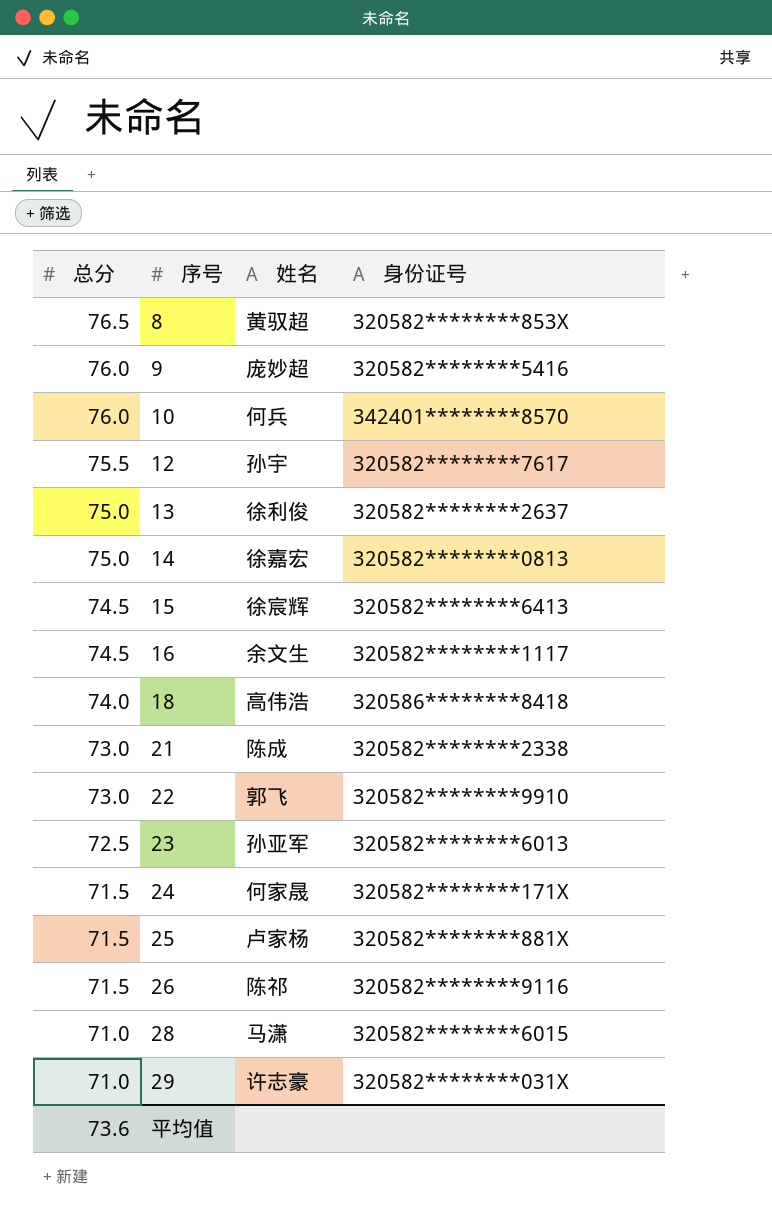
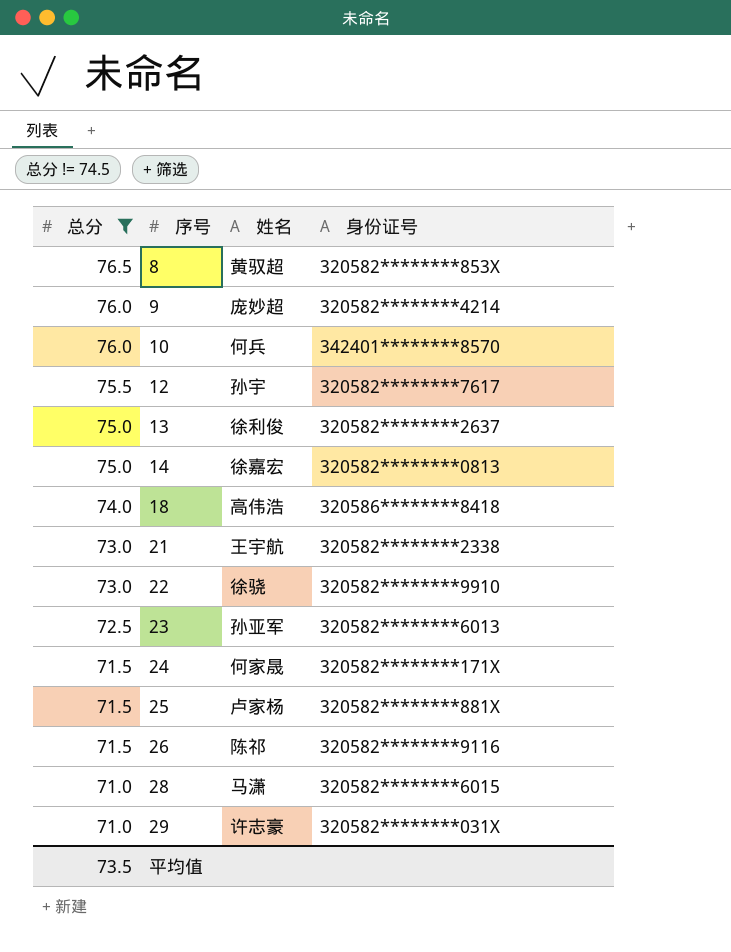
filter: none -> 总分 != 74.5
9 | 身份证号: 320582********5416 -> 320582********4214
21 | 姓名: 陈成 -> 王宇航
22 | 姓名: 郭飞 -> 徐骁
平均值 | 总分: 73.6 -> 73.5

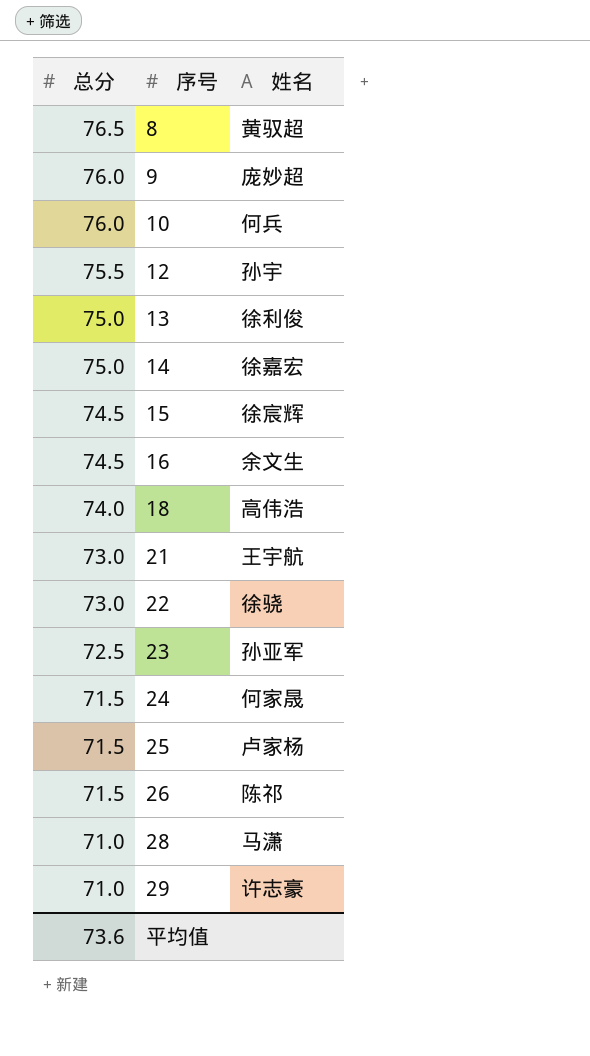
filter: 总分 != 74.5 -> none
column 身份证号 | position: 4 -> none
平均值 | 总分: 73.5 -> 73.6

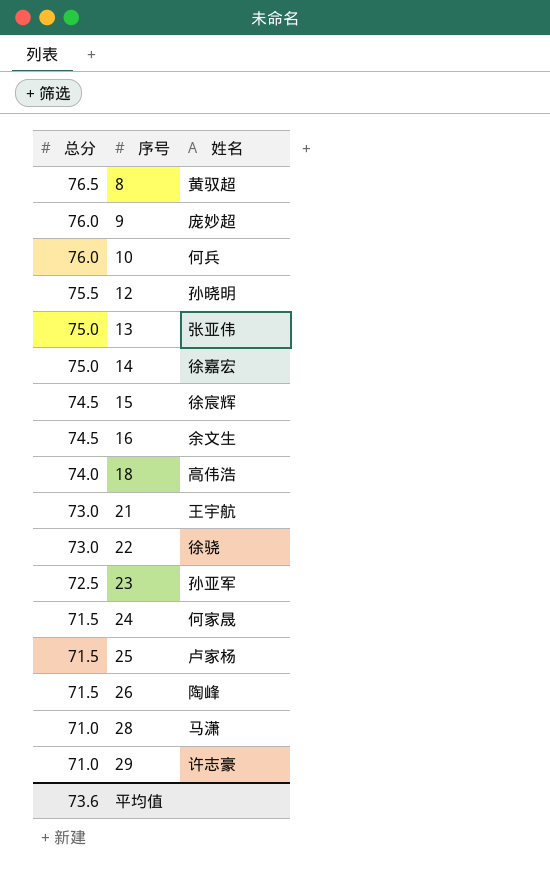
12 | 姓名: 孙宇 -> 孙晓明
13 | 姓名: 徐利俊 -> 张亚伟
26 | 姓名: 陈祁 -> 陶峰

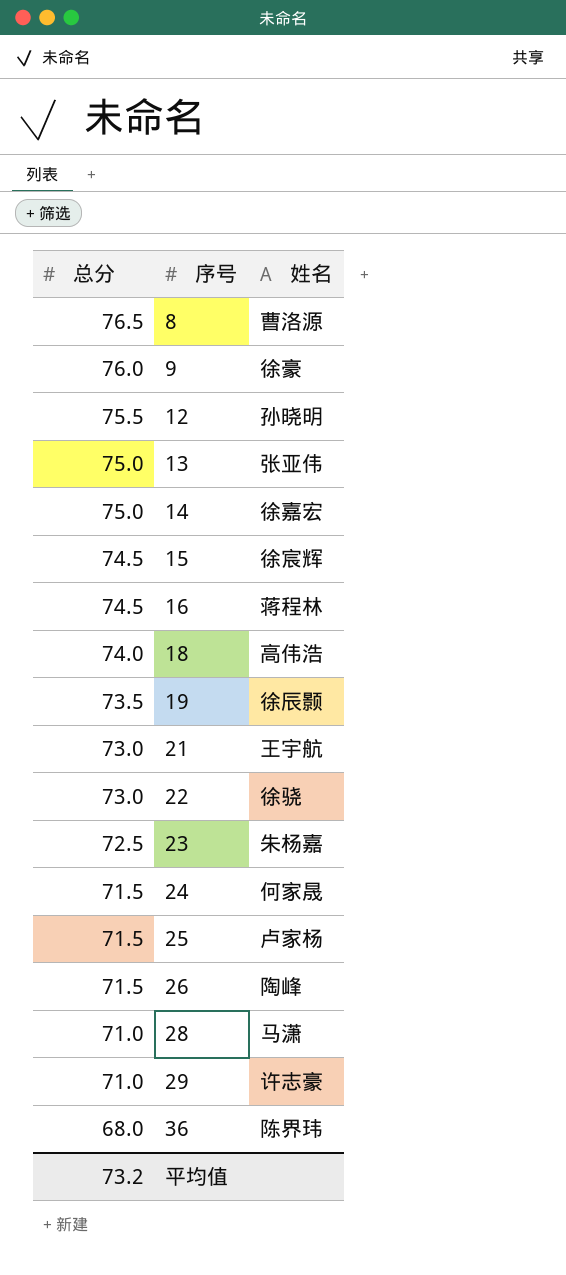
row 10: 76.0 | 何兵 -> none
8 | 姓名: 黄驭超 -> 曹洛源
9 | 姓名: 庞妙超 -> 徐豪
16 | 姓名: 余文生 -> 蒋程林
row 19: none -> 73.5 | 徐辰颢
23 | 姓名: 孙亚军 -> 朱杨嘉
row 36: none -> 68.0 | 陈界玮
平均值 | 总分: 73.6 -> 73.2

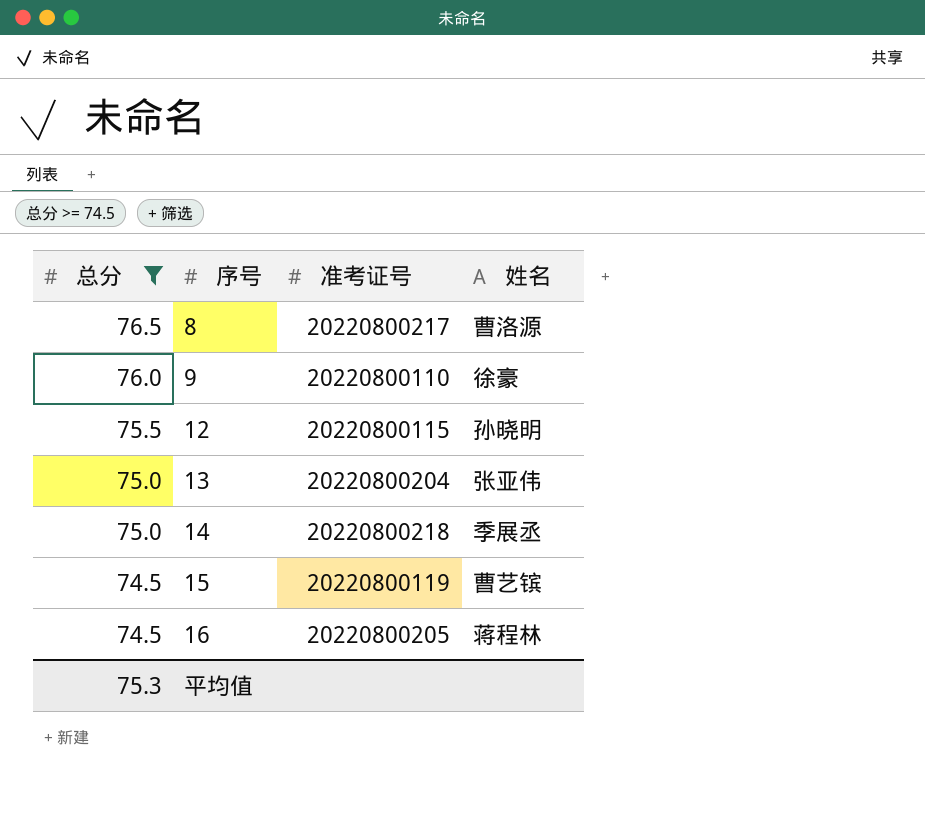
filter: none -> 总分 >= 74.5
column 准考证号 | position: none -> 3
14 | 姓名: 徐嘉宏 -> 季展丞
15 | 姓名: 徐宸辉 -> 曹艺镔
平均值 | 总分: 73.2 -> 75.3

